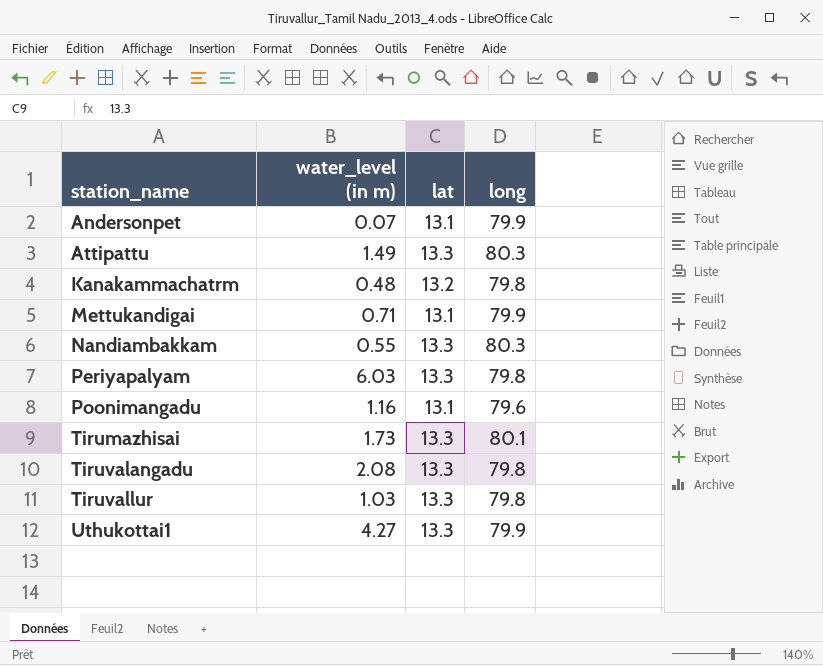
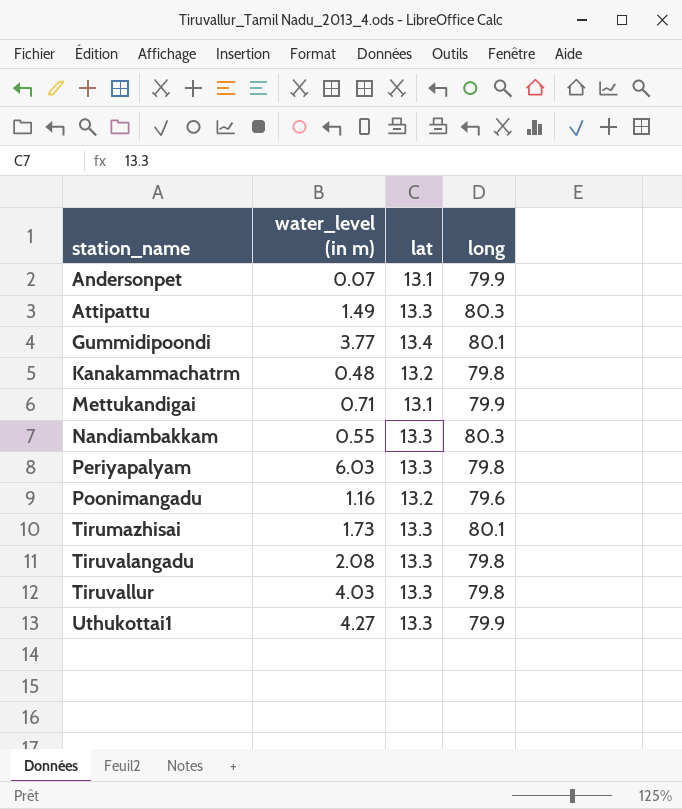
row Gummidipoondi: none -> 3.77 | 13.4 | 80.1
Poonimangadu | lat: 13.1 -> 13.2
Tiruvallur | water_level (in m): 1.03 -> 4.03

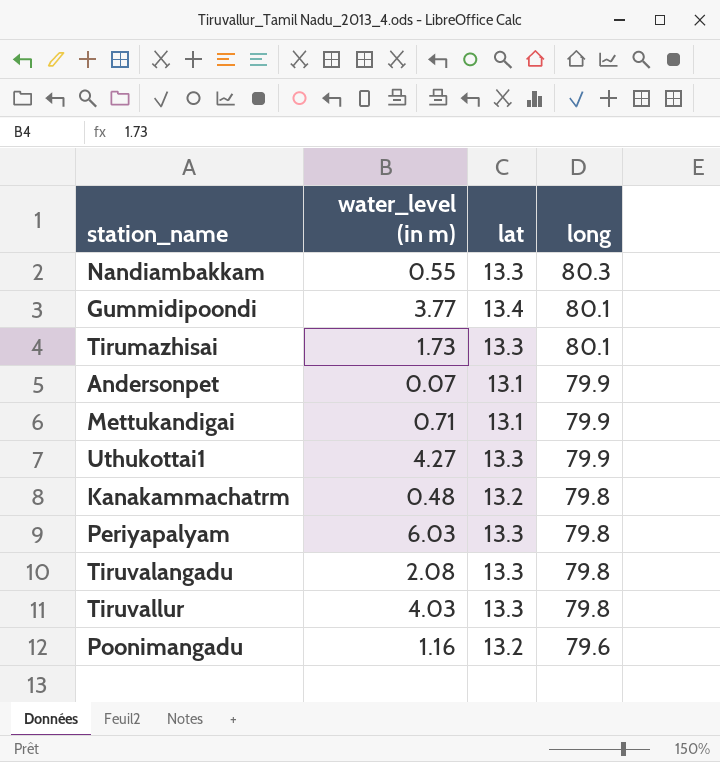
row order: station_name ascending -> long descending
row Attipattu: 1.49 | 13.3 | 80.3 -> none

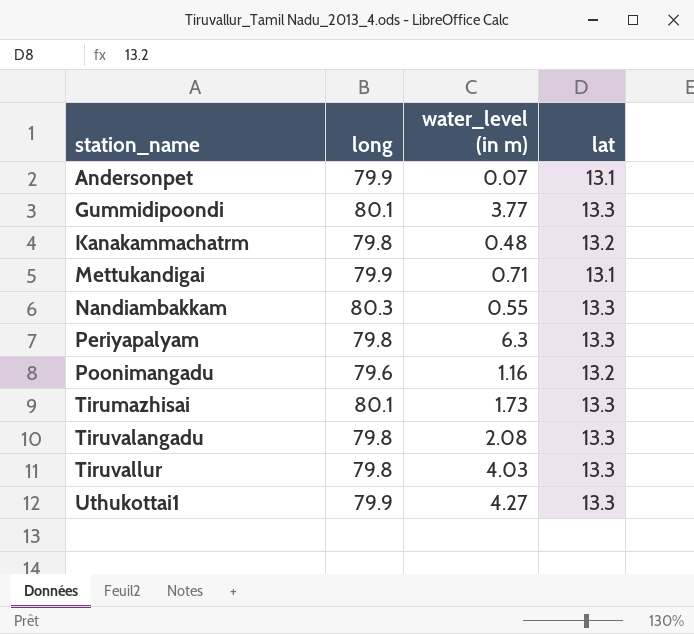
row order: long descending -> station_name ascending
column long | position: 4 -> 2
Gummidipoondi | lat: 13.4 -> 13.3
Periyapalyam | water_level (in m): 6.03 -> 6.3

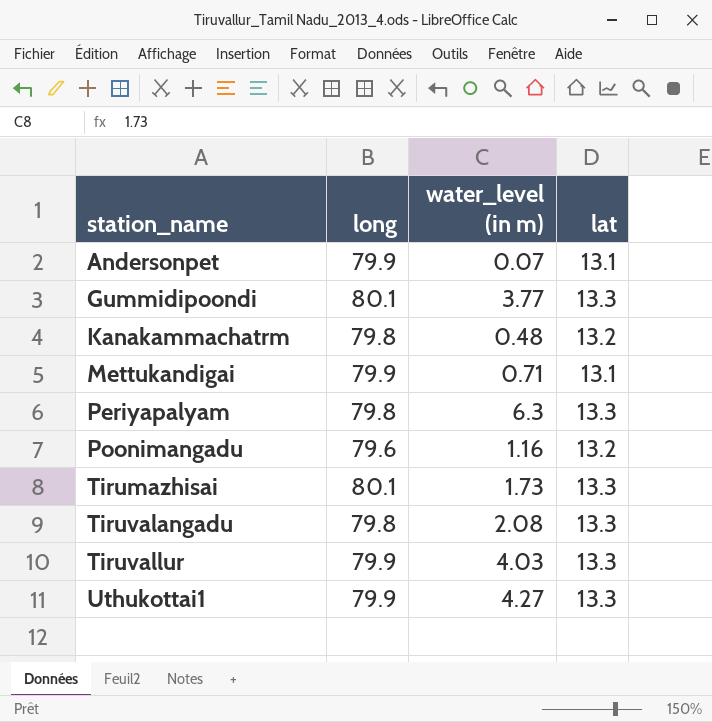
row Nandiambakkam: 80.3 | 0.55 | 13.3 -> none
Tiruvallur | long: 79.8 -> 79.9

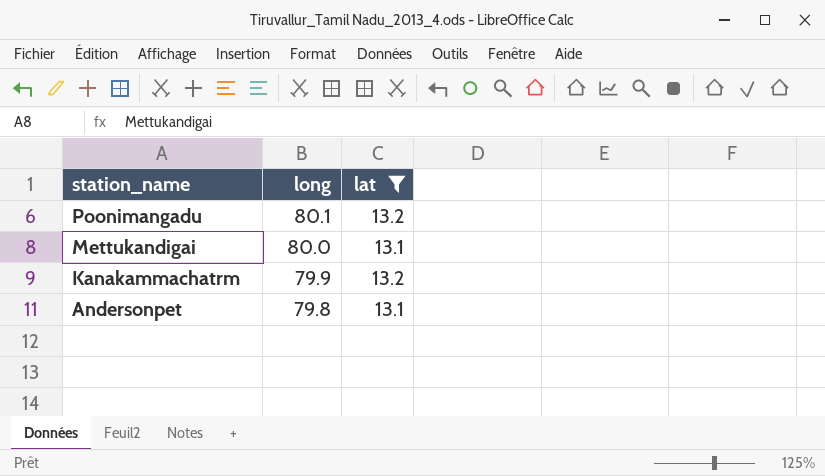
filter: none -> lat != 13.3
row order: station_name ascending -> station_name descending
column water_level (in m) | position: 3 -> none
Poonimangadu | long: 79.6 -> 80.1
Mettukandigai | long: 79.9 -> 80.0
Kanakammachatrm | long: 79.8 -> 79.9
Andersonpet | long: 79.9 -> 79.8

